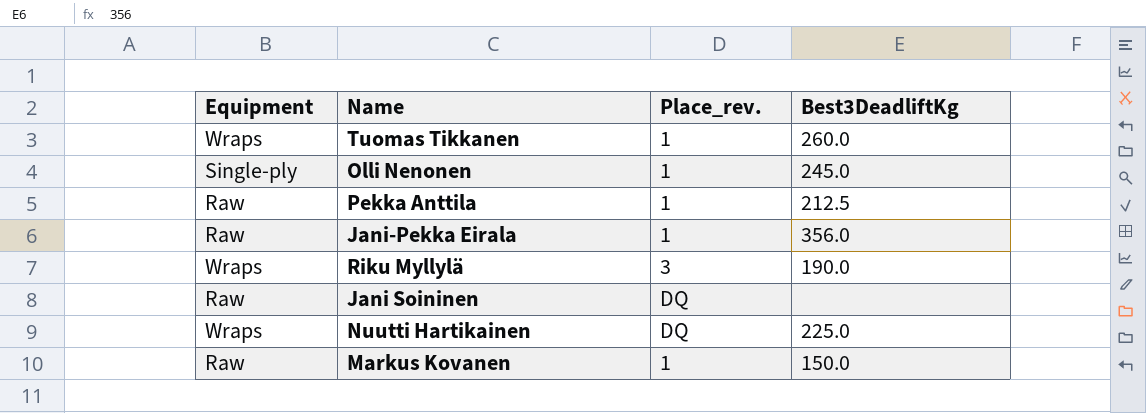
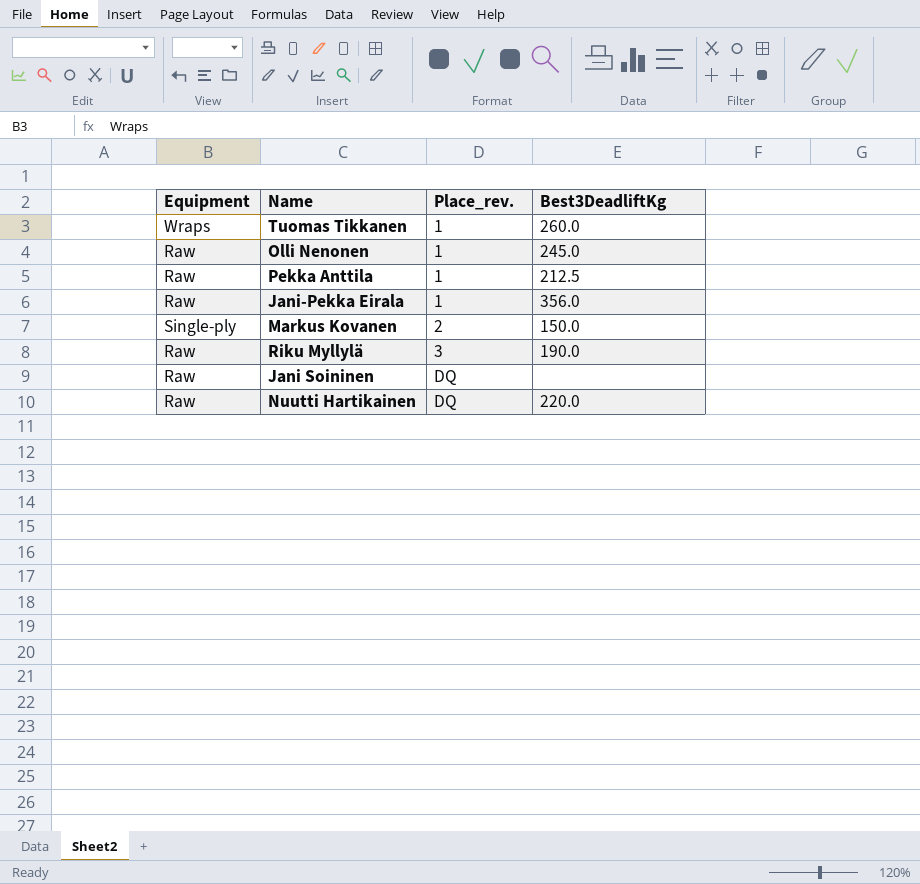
row order: none -> Place_rev. ascending
Olli Nenonen | Equipment: Single-ply -> Raw
Markus Kovanen | Equipment: Raw -> Single-ply
Markus Kovanen | Place_rev.: 1 -> 2
Riku Myllylä | Equipment: Wraps -> Raw
Nuutti Hartikainen | Equipment: Wraps -> Raw
Nuutti Hartikainen | Best3DeadliftKg: 225.0 -> 220.0

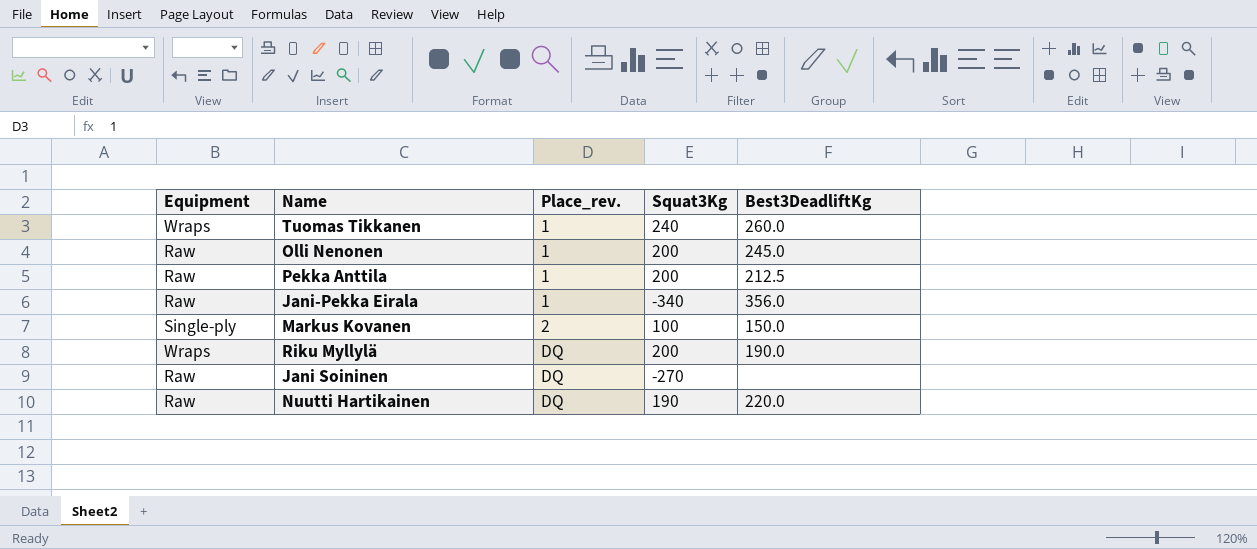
column Squat3Kg | position: none -> 4
Riku Myllylä | Equipment: Raw -> Wraps
Riku Myllylä | Place_rev.: 3 -> DQ

